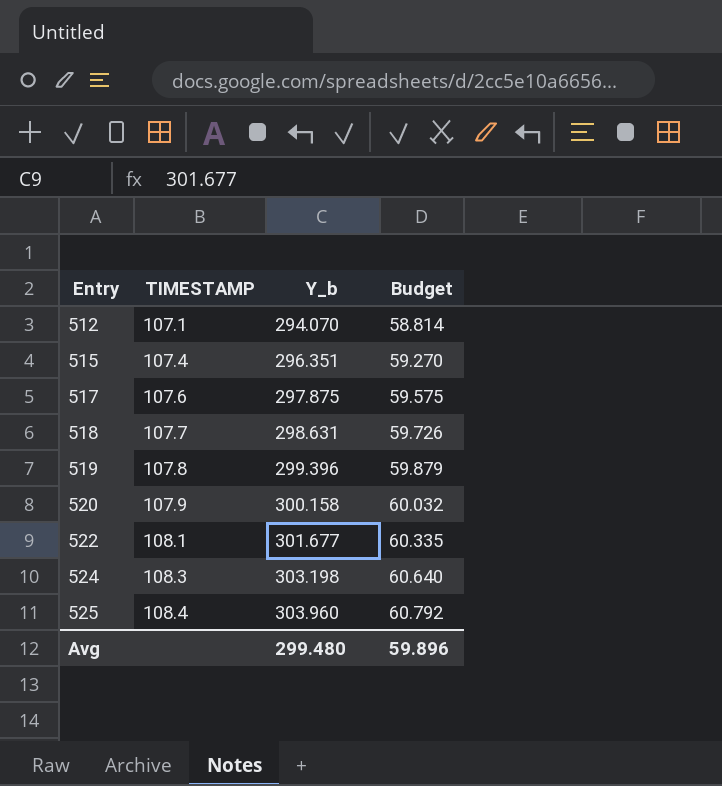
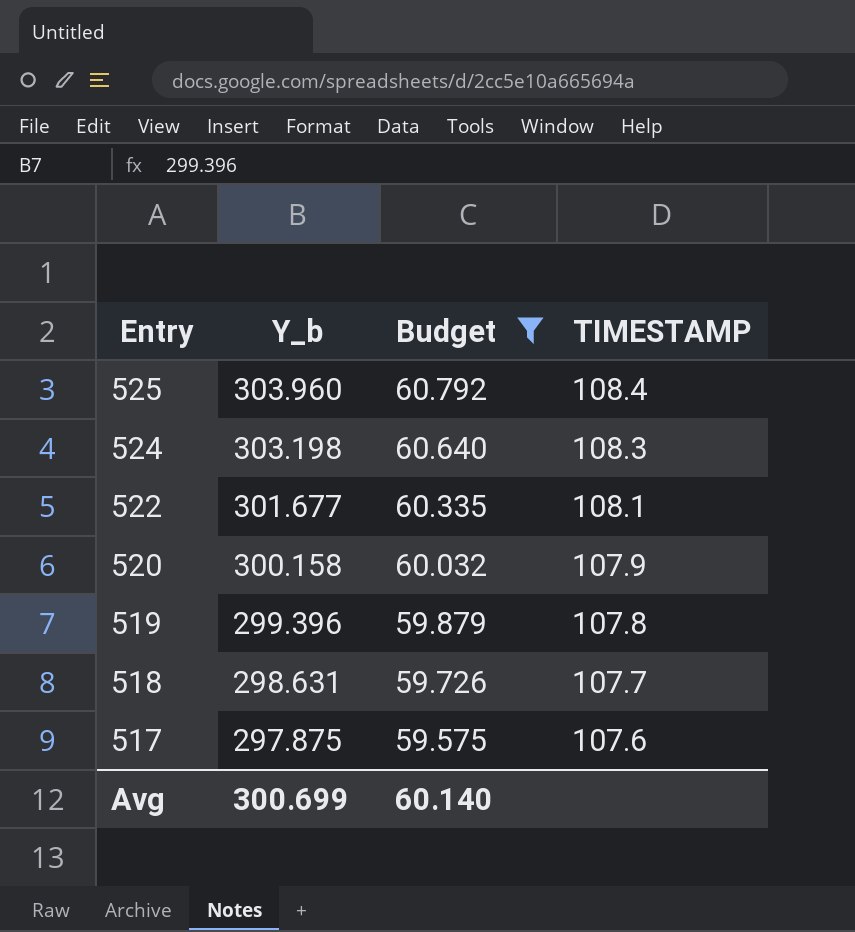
filter: none -> Budget >= 59.575
row order: Entry ascending -> Entry descending
column TIMESTAMP | position: 2 -> 4
Avg | Y_b: 299.480 -> 300.699
Avg | Budget: 59.896 -> 60.140

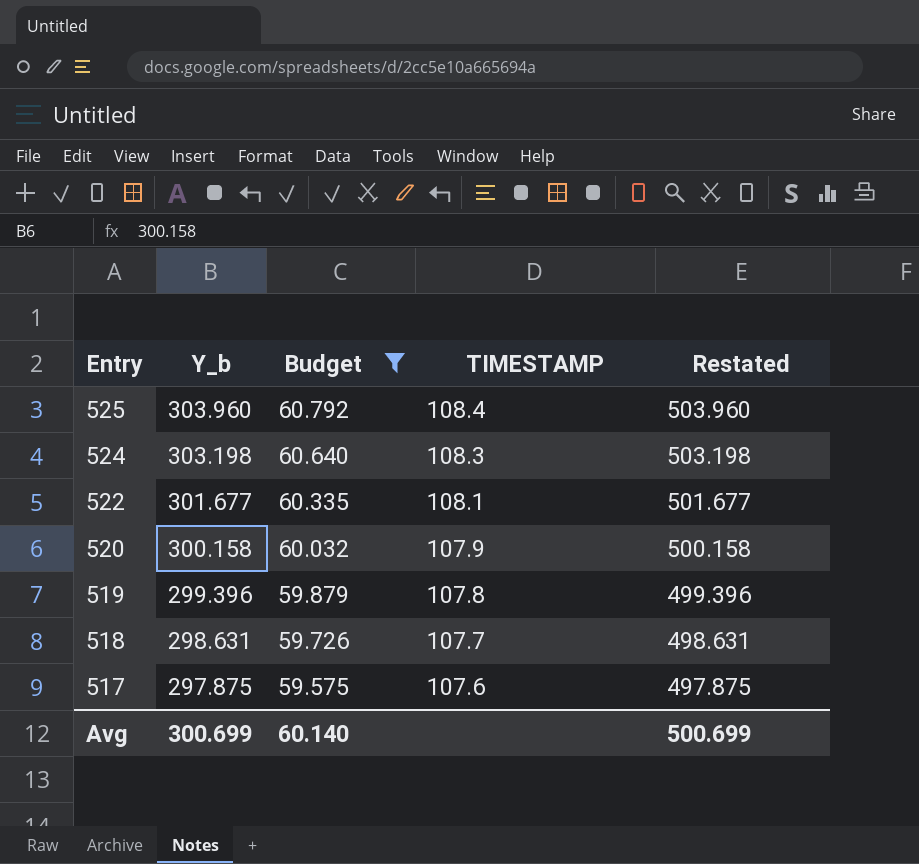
column Restated | formula: none -> [Y_b] + 200

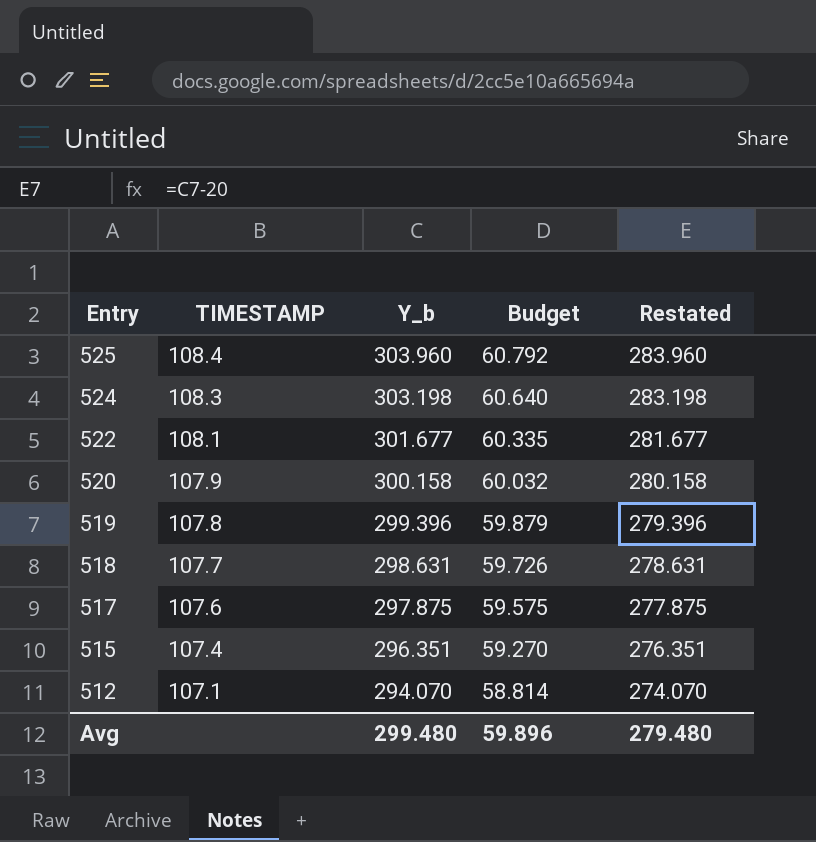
filter: Budget >= 59.575 -> none
column TIMESTAMP | position: 4 -> 2
column Restated | formula: [Y_b] + 200 -> [Y_b] - 20
Avg | Y_b: 300.699 -> 299.480
Avg | Budget: 60.140 -> 59.896
Avg | Restated: 500.699 -> 279.480

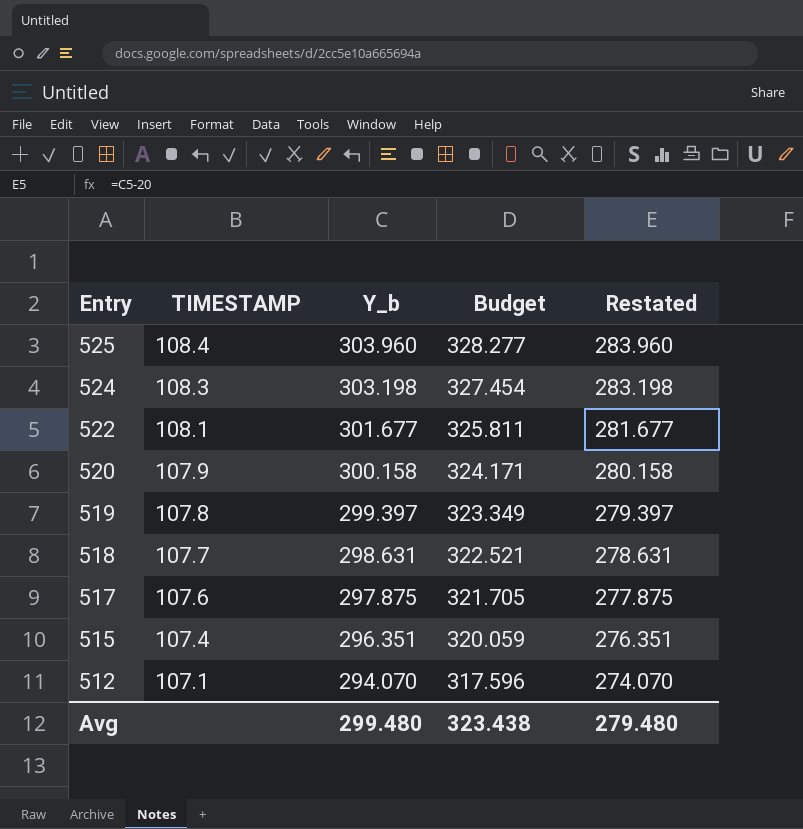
column Budget | formula: [Y_b] * 0.2 -> [Y_b] * 1.08
519 | Y_b: 299.396 -> 299.397
519 | Restated: 279.396 -> 279.397
Avg | Budget: 59.896 -> 323.438

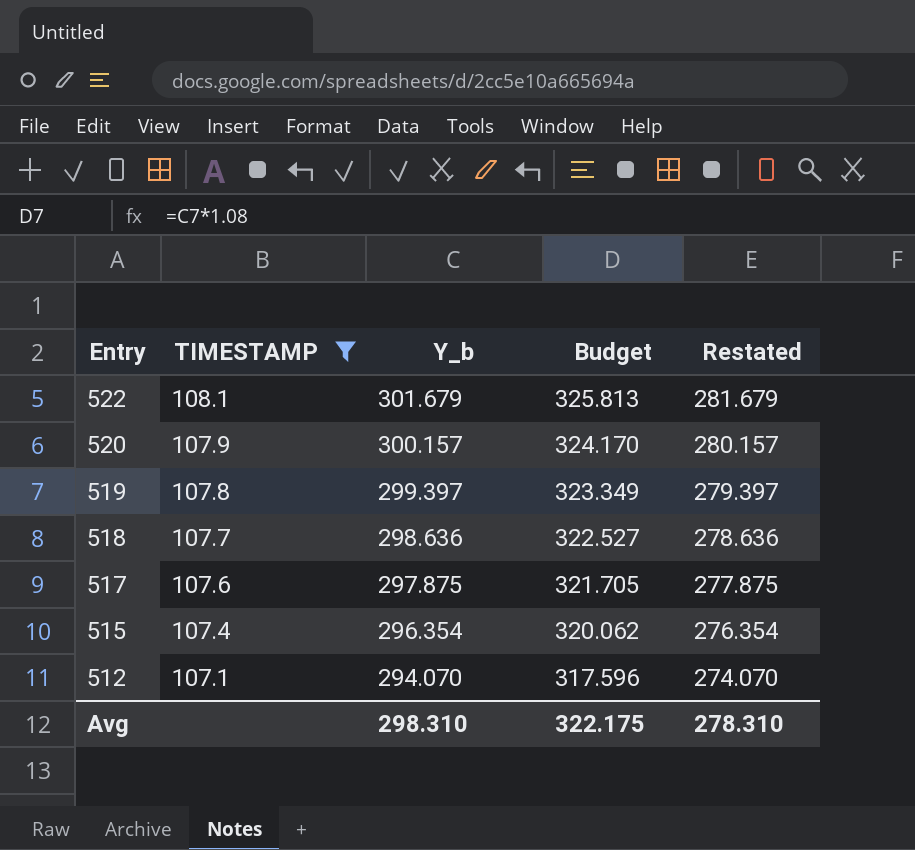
filter: none -> TIMESTAMP <= 108.1
522 | Y_b: 301.677 -> 301.679
522 | Budget: 325.811 -> 325.813
522 | Restated: 281.677 -> 281.679
520 | Y_b: 300.158 -> 300.157
520 | Budget: 324.171 -> 324.170
520 | Restated: 280.158 -> 280.157
518 | Y_b: 298.631 -> 298.636
518 | Budget: 322.521 -> 322.527
518 | Restated: 278.631 -> 278.636
515 | Y_b: 296.351 -> 296.354
515 | Budget: 320.059 -> 320.062
515 | Restated: 276.351 -> 276.354
Avg | Y_b: 299.480 -> 298.310
Avg | Budget: 323.438 -> 322.175
Avg | Restated: 279.480 -> 278.310

